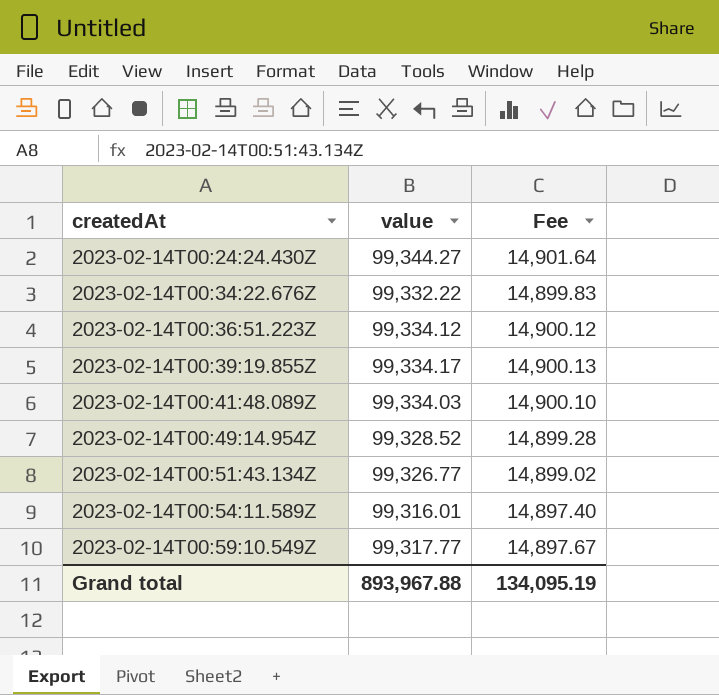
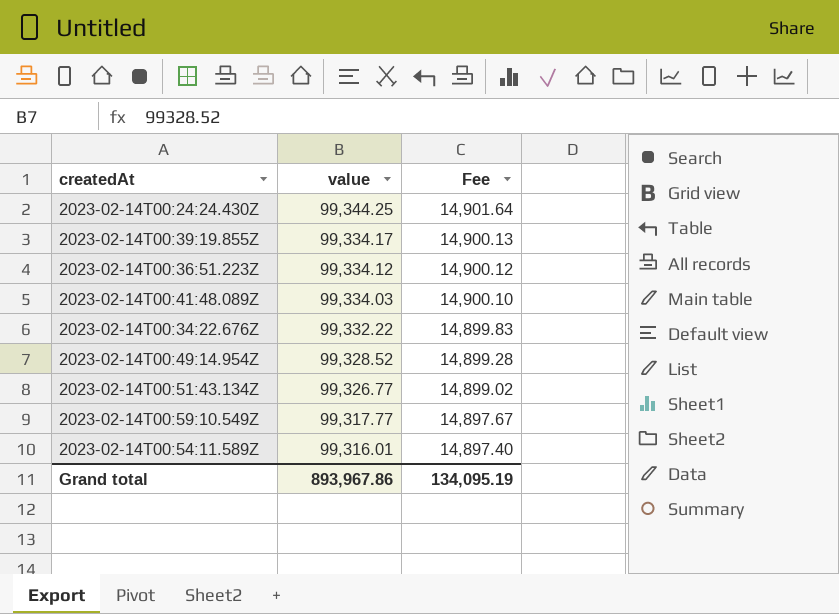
row order: createdAt ascending -> value descending
2023-02-14T00:24:24.430Z | value: 99,344.27 -> 99,344.25
Grand total | value: 893,967.88 -> 893,967.86

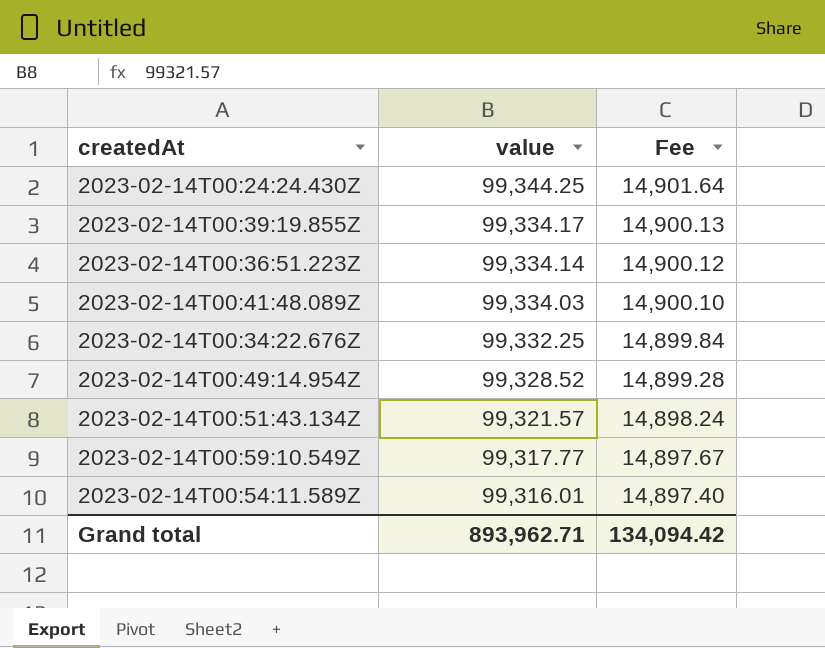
2023-02-14T00:36:51.223Z | value: 99,334.12 -> 99,334.14
2023-02-14T00:34:22.676Z | value: 99,332.22 -> 99,332.25
2023-02-14T00:34:22.676Z | Fee: 14,899.83 -> 14,899.84
2023-02-14T00:51:43.134Z | value: 99,326.77 -> 99,321.57
2023-02-14T00:51:43.134Z | Fee: 14,899.02 -> 14,898.24
Grand total | value: 893,967.86 -> 893,962.71
Grand total | Fee: 134,095.19 -> 134,094.42

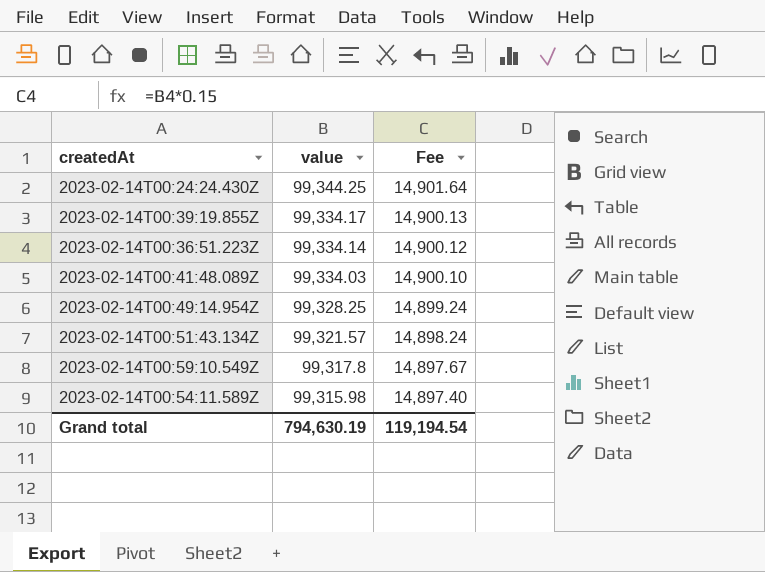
row 2023-02-14T00:34:22.676Z: 99,332.25 | 14,899.84 -> none
2023-02-14T00:49:14.954Z | value: 99,328.52 -> 99,328.25
2023-02-14T00:49:14.954Z | Fee: 14,899.28 -> 14,899.24
2023-02-14T00:59:10.549Z | value: 99,317.77 -> 99,317.8
2023-02-14T00:54:11.589Z | value: 99,316.01 -> 99,315.98
Grand total | value: 893,962.71 -> 794,630.19
Grand total | Fee: 134,094.42 -> 119,194.54

